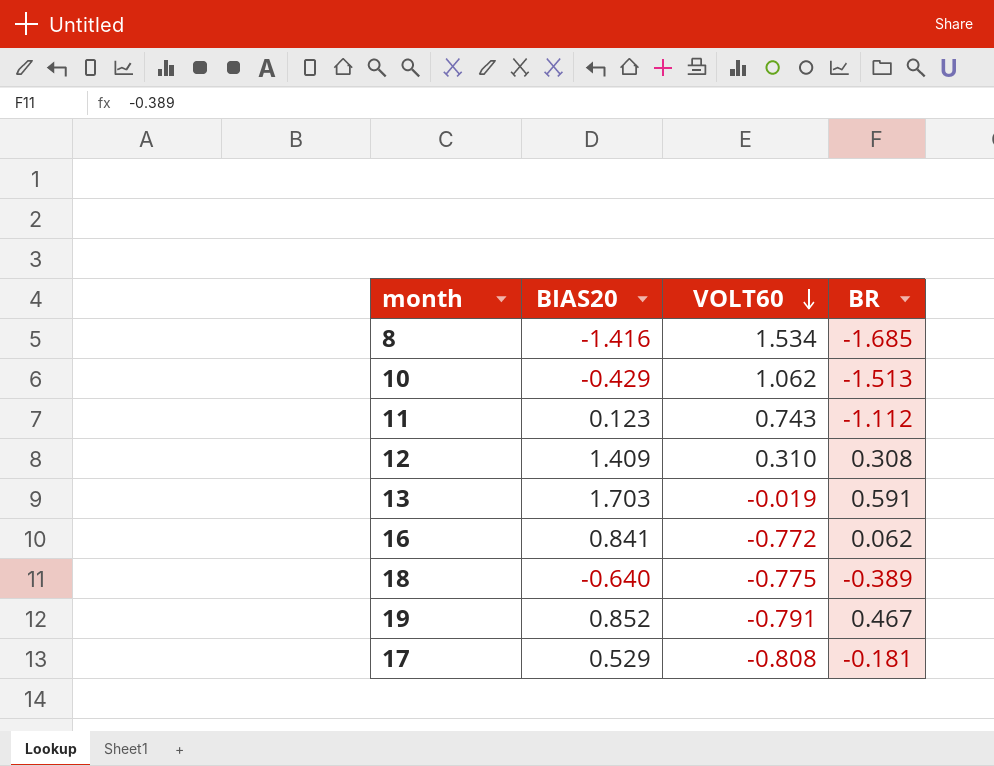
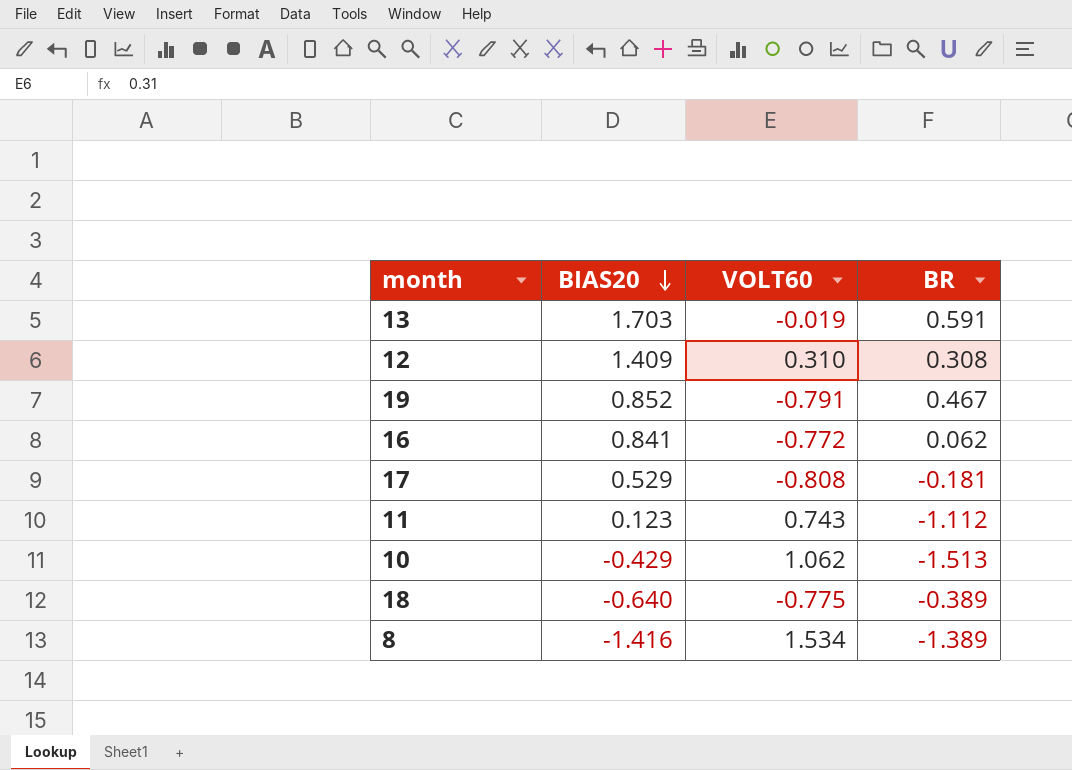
row order: VOLT60 descending -> BIAS20 descending
8 | BR: -1.685 -> -1.389

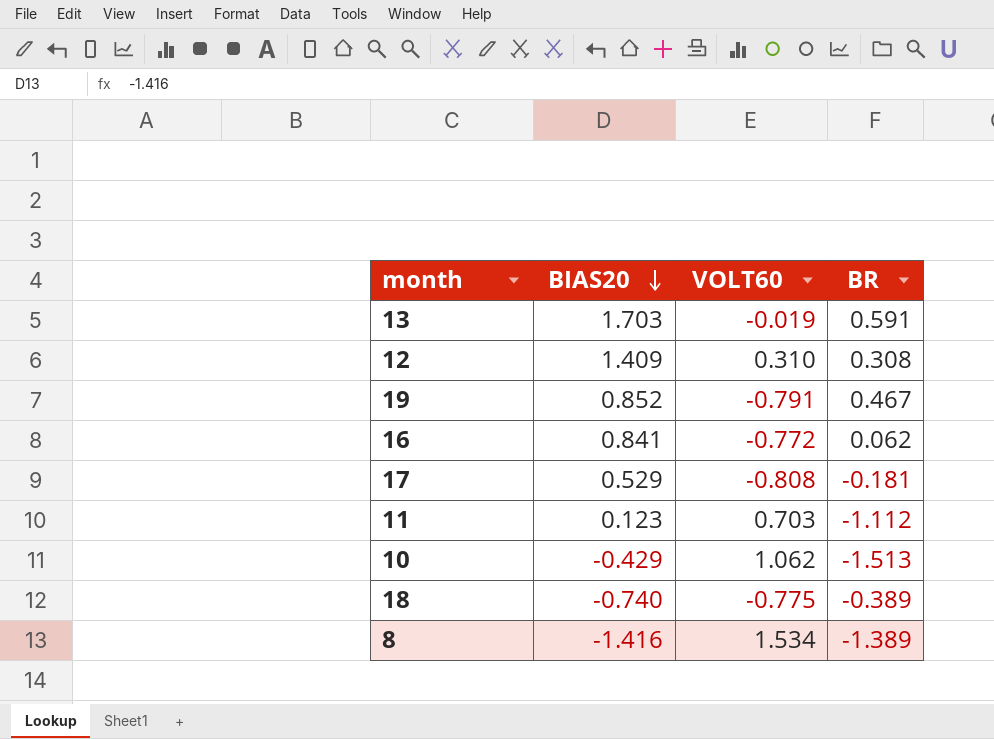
11 | VOLT60: 0.743 -> 0.703
18 | BIAS20: -0.640 -> -0.740

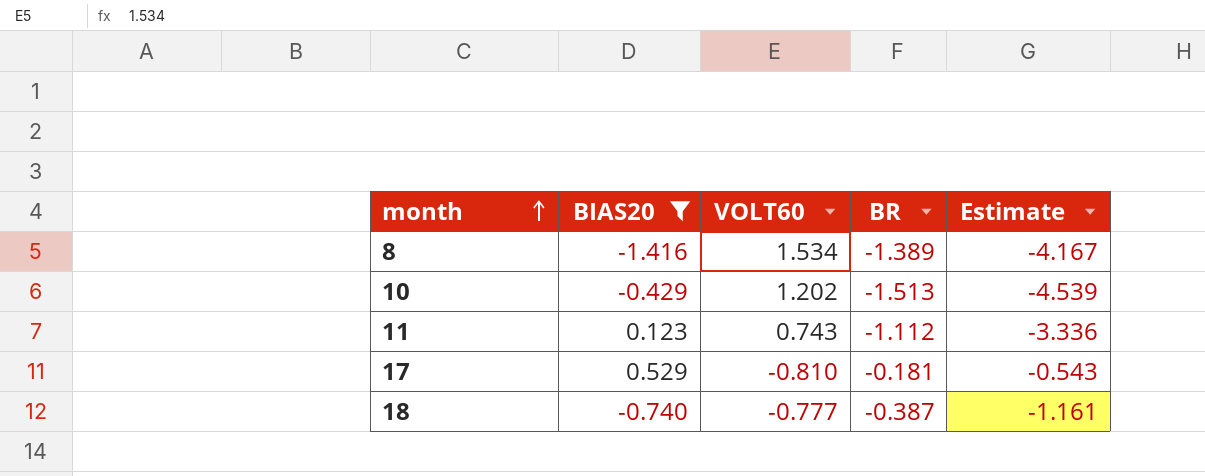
filter: none -> BIAS20 <= 0.529
row order: BIAS20 descending -> month ascending
column Estimate | formula: none -> [BR] * 3
10 | VOLT60: 1.062 -> 1.202
11 | VOLT60: 0.703 -> 0.743
17 | VOLT60: -0.808 -> -0.810
18 | VOLT60: -0.775 -> -0.777
18 | BR: -0.389 -> -0.387

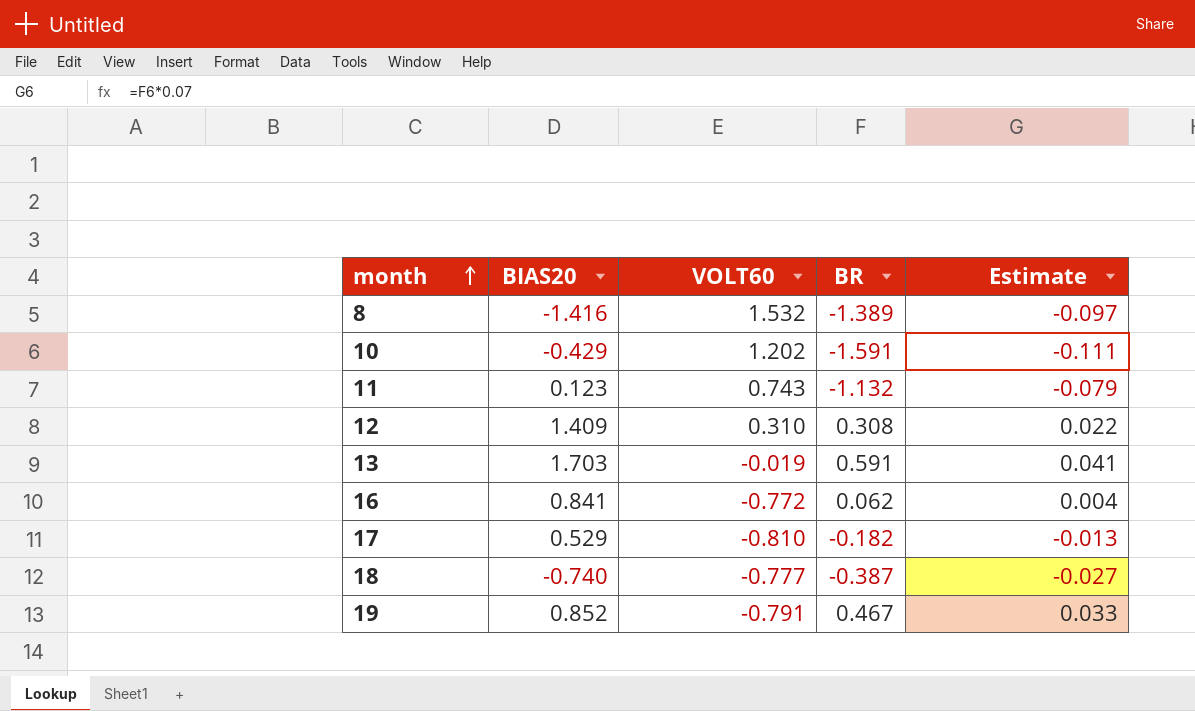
filter: BIAS20 <= 0.529 -> none
column Estimate | formula: [BR] * 3 -> [BR] * 0.07
8 | VOLT60: 1.534 -> 1.532
10 | BR: -1.513 -> -1.591
11 | BR: -1.112 -> -1.132
17 | BR: -0.181 -> -0.182

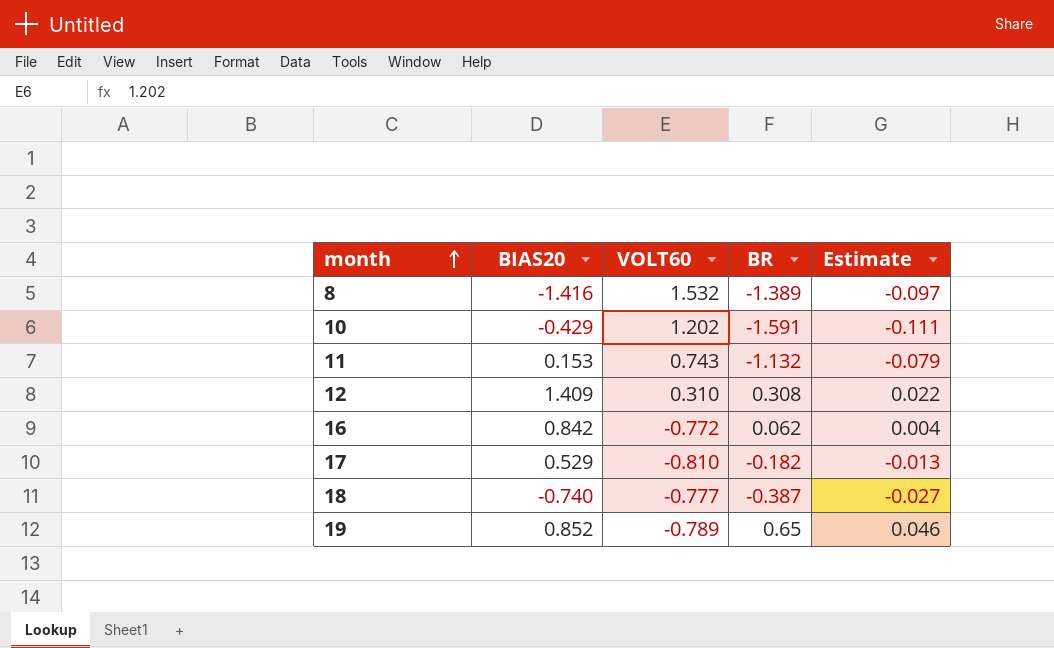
row 13: 1.703 | -0.019 | 0.591 | 0.041 -> none
11 | BIAS20: 0.123 -> 0.153
16 | BIAS20: 0.841 -> 0.842
19 | VOLT60: -0.791 -> -0.789
19 | BR: 0.467 -> 0.65
19 | Estimate: 0.033 -> 0.046

